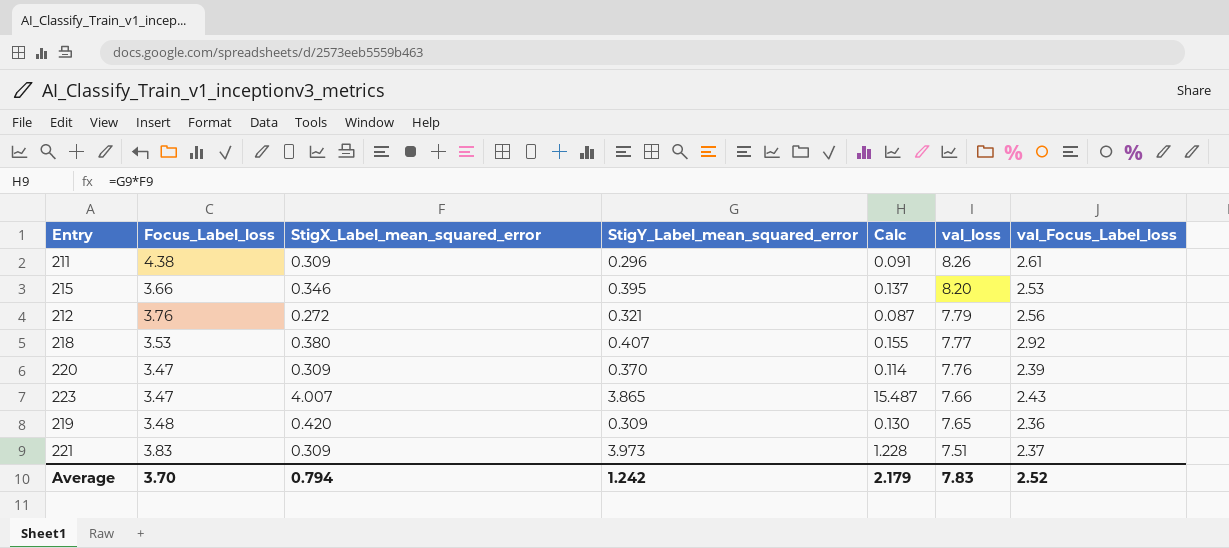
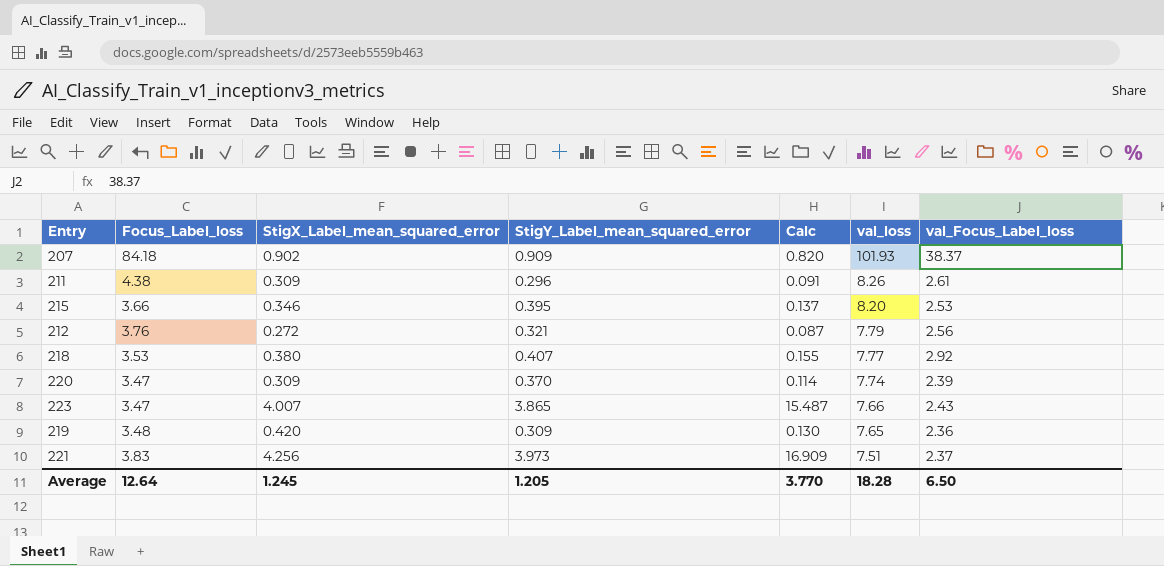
row 207: none -> 84.18 | 0.902 | 0.909 | 0.820 | 101.93 | 38.37
220 | val_loss: 7.76 -> 7.74
221 | StigX_Label_mean_squared_error: 0.309 -> 4.256
221 | Calc: 1.228 -> 16.909
Average | Focus_Label_loss: 3.70 -> 12.64
Average | StigX_Label_mean_squared_error: 0.794 -> 1.245
Average | StigY_Label_mean_squared_error: 1.242 -> 1.205
Average | Calc: 2.179 -> 3.770
Average | val_loss: 7.83 -> 18.28
Average | val_Focus_Label_loss: 2.52 -> 6.50

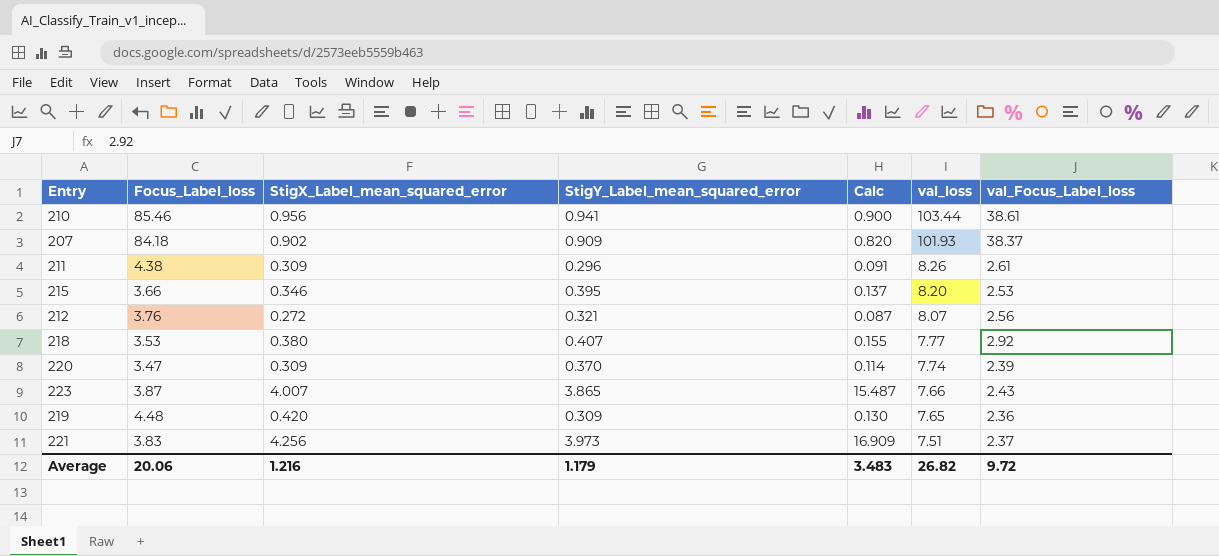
row 210: none -> 85.46 | 0.956 | 0.941 | 0.900 | 103.44 | 38.61
212 | val_loss: 7.79 -> 8.07
223 | Focus_Label_loss: 3.47 -> 3.87
219 | Focus_Label_loss: 3.48 -> 4.48
Average | Focus_Label_loss: 12.64 -> 20.06
Average | StigX_Label_mean_squared_error: 1.245 -> 1.216
Average | StigY_Label_mean_squared_error: 1.205 -> 1.179
Average | Calc: 3.770 -> 3.483
Average | val_loss: 18.28 -> 26.82
Average | val_Focus_Label_loss: 6.50 -> 9.72

